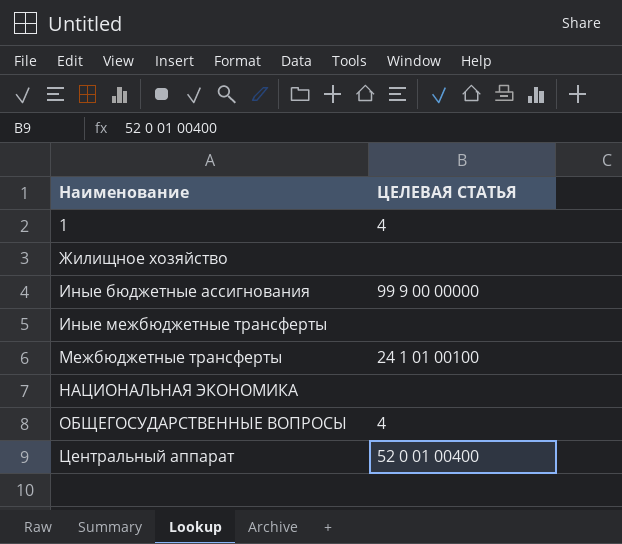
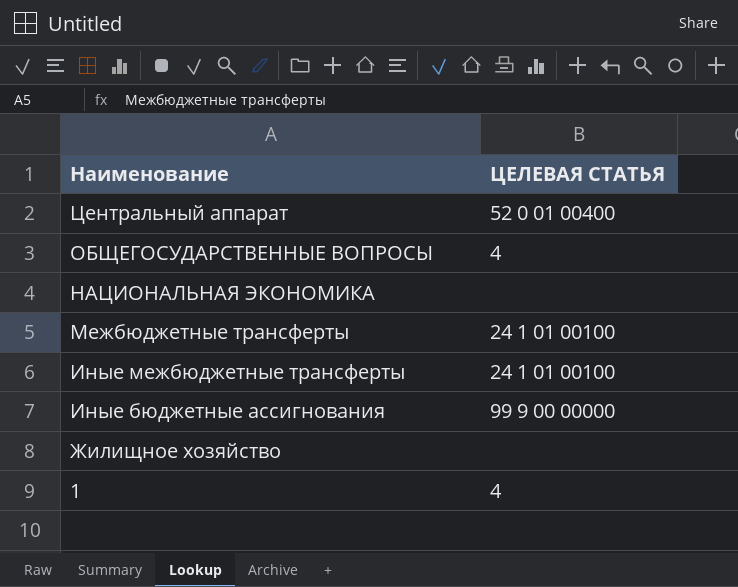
row order: Наименование ascending -> Наименование descending
Иные межбюджетные трансферты | ЦЕЛЕВАЯ СТАТЬЯ: none -> 24 1 01 00100

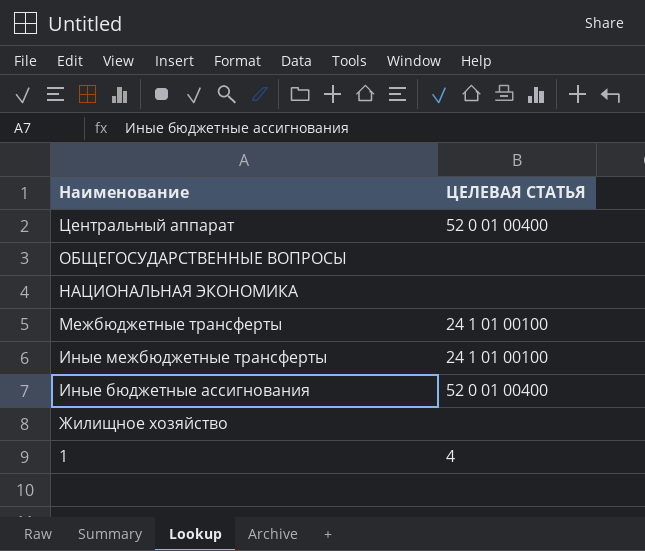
ОБЩЕГОСУДАРСТВЕННЫЕ ВОПРОСЫ | ЦЕЛЕВАЯ СТАТЬЯ: 4 -> none
Иные бюджетные ассигнования | ЦЕЛЕВАЯ СТАТЬЯ: 99 9 00 00000 -> 52 0 01 00400

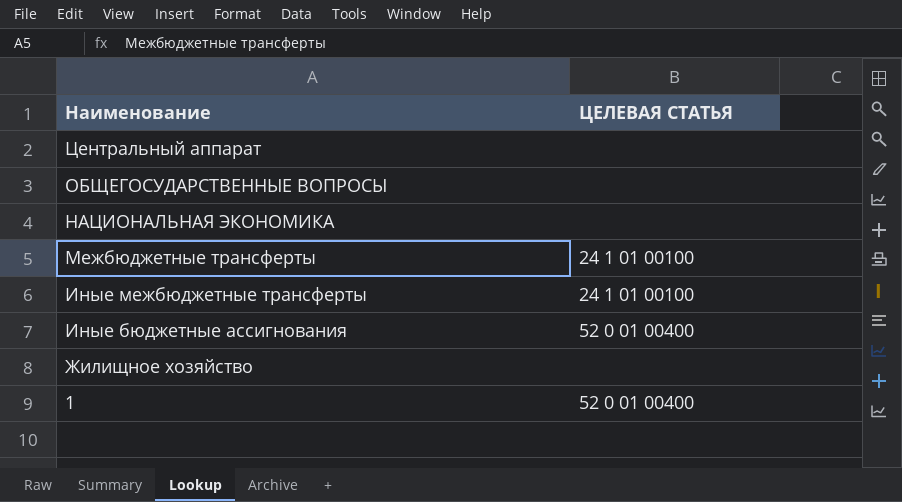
Центральный аппарат | ЦЕЛЕВАЯ СТАТЬЯ: 52 0 01 00400 -> none
1 | ЦЕЛЕВАЯ СТАТЬЯ: 4 -> 52 0 01 00400

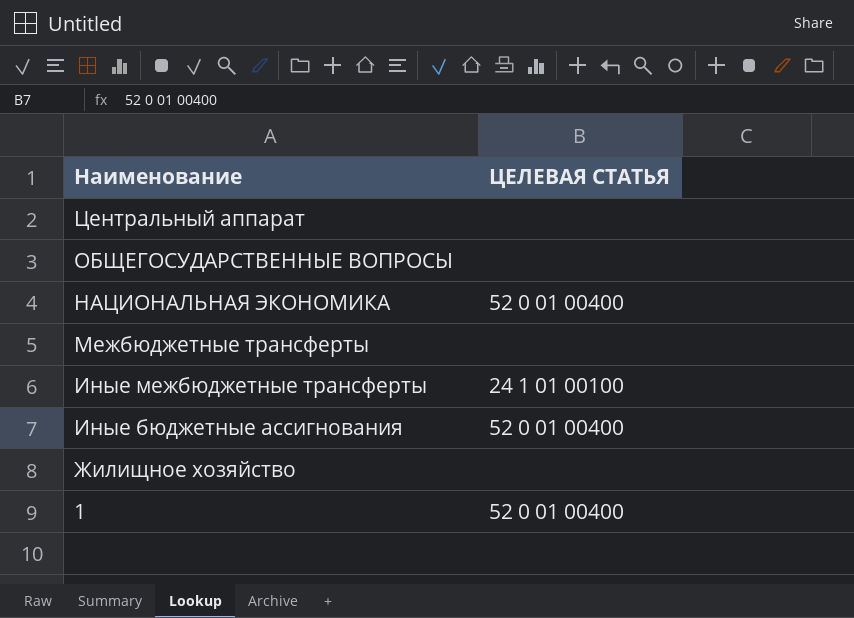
НАЦИОНАЛЬНАЯ ЭКОНОМИКА | ЦЕЛЕВАЯ СТАТЬЯ: none -> 52 0 01 00400
Межбюджетные трансферты | ЦЕЛЕВАЯ СТАТЬЯ: 24 1 01 00100 -> none

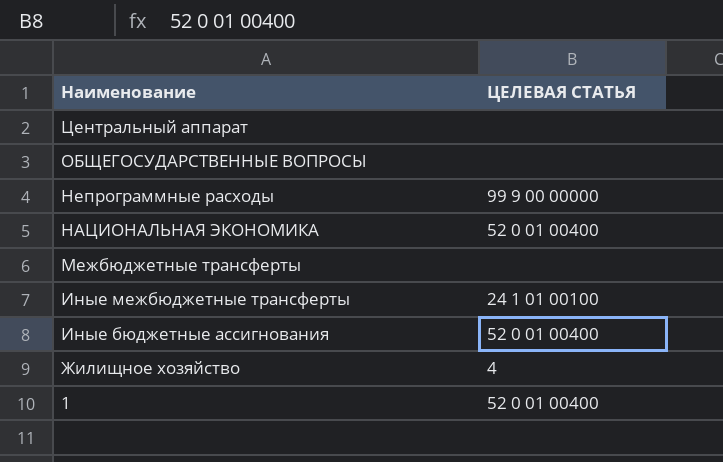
row Непрограммные расходы: none -> 99 9 00 00000
Жилищное хозяйство | ЦЕЛЕВАЯ СТАТЬЯ: none -> 4

